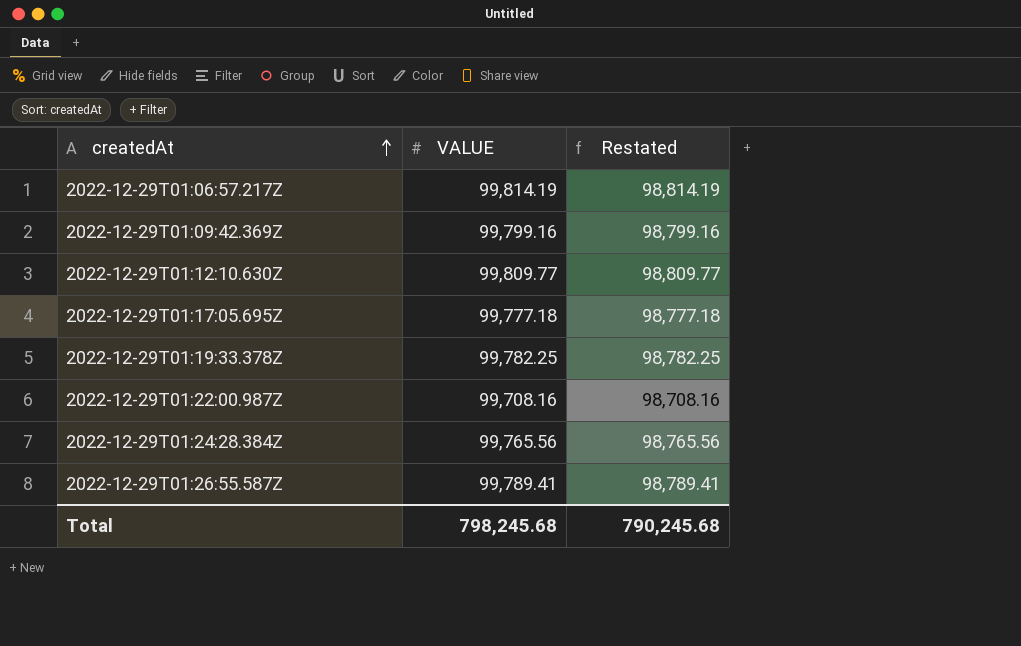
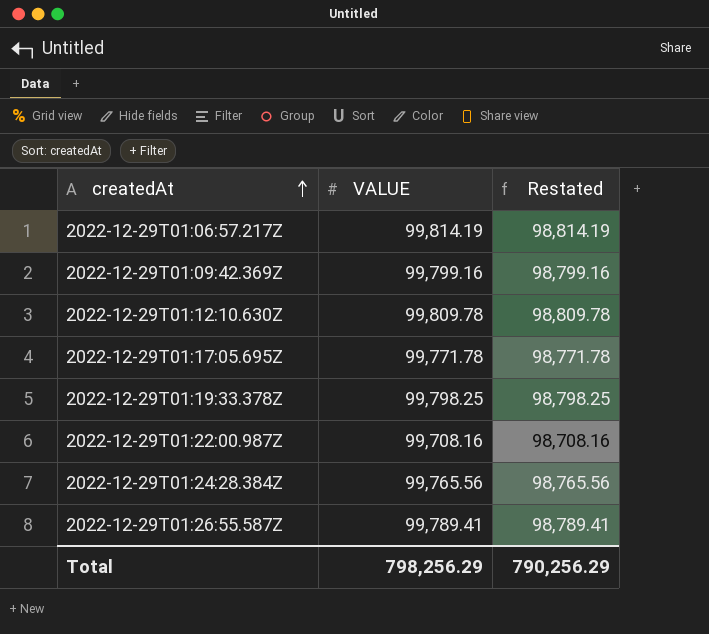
2022-12-29T01:12:10.630Z | VALUE: 99,809.77 -> 99,809.78
2022-12-29T01:12:10.630Z | Restated: 98,809.77 -> 98,809.78
2022-12-29T01:17:05.695Z | VALUE: 99,777.18 -> 99,771.78
2022-12-29T01:17:05.695Z | Restated: 98,777.18 -> 98,771.78
2022-12-29T01:19:33.378Z | VALUE: 99,782.25 -> 99,798.25
2022-12-29T01:19:33.378Z | Restated: 98,782.25 -> 98,798.25
Total | VALUE: 798,245.68 -> 798,256.29
Total | Restated: 790,245.68 -> 790,256.29

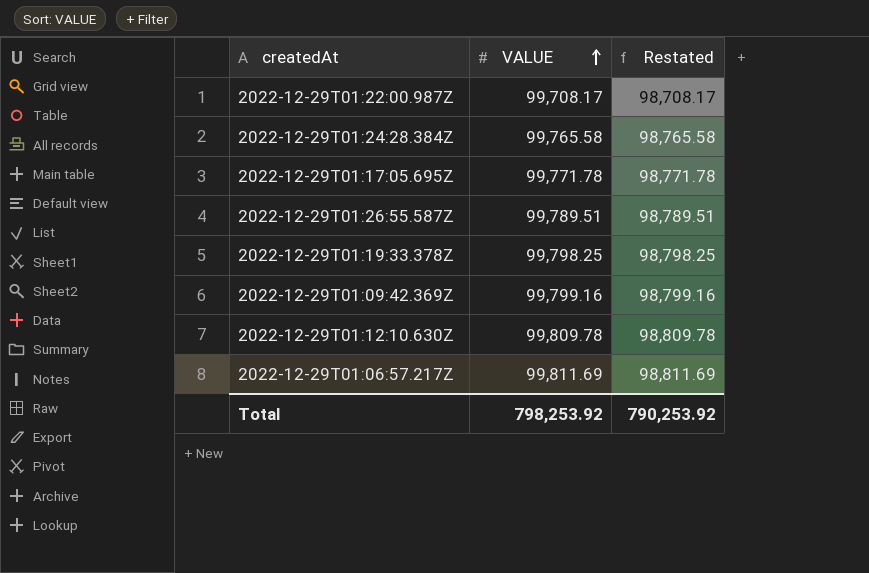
row order: createdAt ascending -> VALUE ascending
2022-12-29T01:22:00.987Z | VALUE: 99,708.16 -> 99,708.17
2022-12-29T01:22:00.987Z | Restated: 98,708.16 -> 98,708.17
2022-12-29T01:24:28.384Z | VALUE: 99,765.56 -> 99,765.58
2022-12-29T01:24:28.384Z | Restated: 98,765.56 -> 98,765.58
2022-12-29T01:26:55.587Z | VALUE: 99,789.41 -> 99,789.51
2022-12-29T01:26:55.587Z | Restated: 98,789.41 -> 98,789.51
2022-12-29T01:06:57.217Z | VALUE: 99,814.19 -> 99,811.69
2022-12-29T01:06:57.217Z | Restated: 98,814.19 -> 98,811.69
Total | VALUE: 798,256.29 -> 798,253.92
Total | Restated: 790,256.29 -> 790,253.92

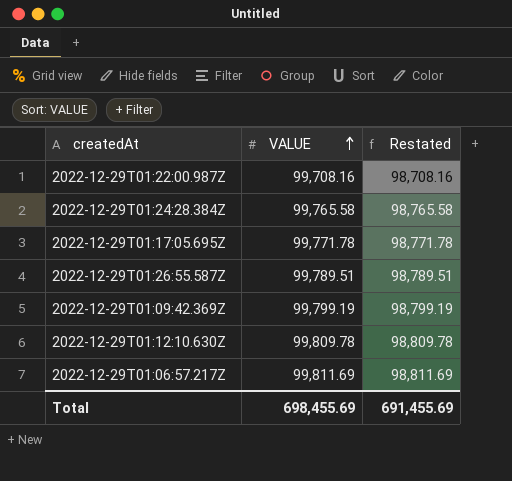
row 2022-12-29T01:19:33.378Z: 99,798.25 | 98,798.25 -> none
2022-12-29T01:22:00.987Z | VALUE: 99,708.17 -> 99,708.16
2022-12-29T01:22:00.987Z | Restated: 98,708.17 -> 98,708.16
2022-12-29T01:09:42.369Z | VALUE: 99,799.16 -> 99,799.19
2022-12-29T01:09:42.369Z | Restated: 98,799.16 -> 98,799.19
Total | VALUE: 798,253.92 -> 698,455.69
Total | Restated: 790,253.92 -> 691,455.69

